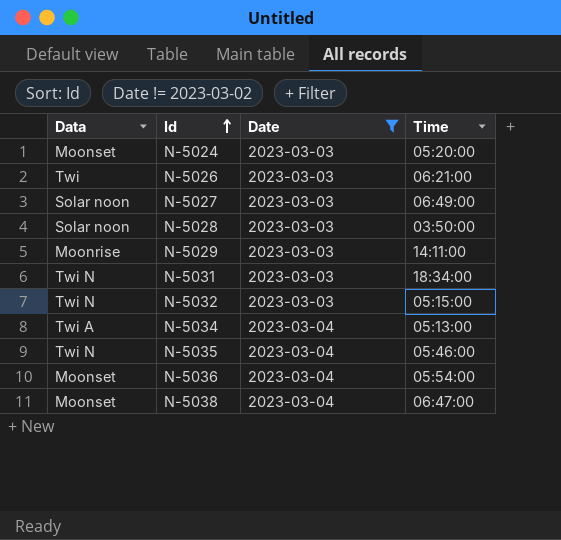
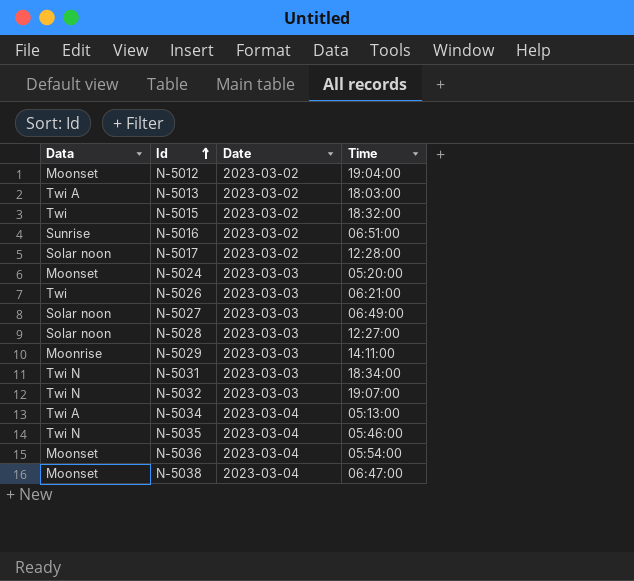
filter: Date != 2023-03-02 -> none
N-5028 | Time: 03:50:00 -> 12:27:00
N-5032 | Time: 05:15:00 -> 19:07:00

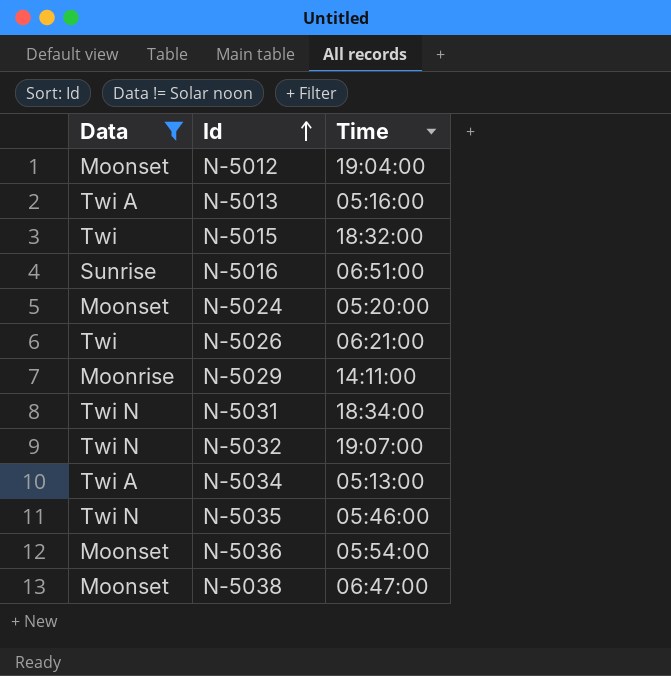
filter: none -> Data != Solar noon
column Date | position: 3 -> none
N-5013 | Time: 18:03:00 -> 05:16:00

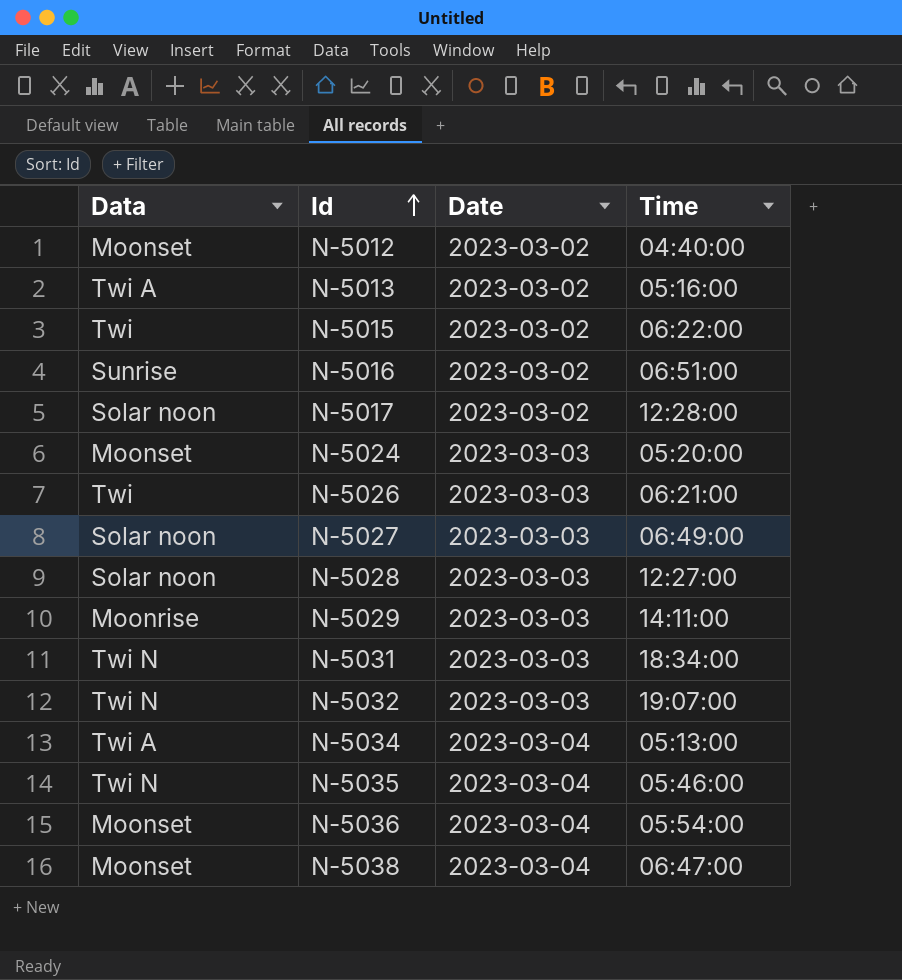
filter: Data != Solar noon -> none
column Date | position: none -> 3
N-5012 | Time: 19:04:00 -> 04:40:00
N-5015 | Time: 18:32:00 -> 06:22:00

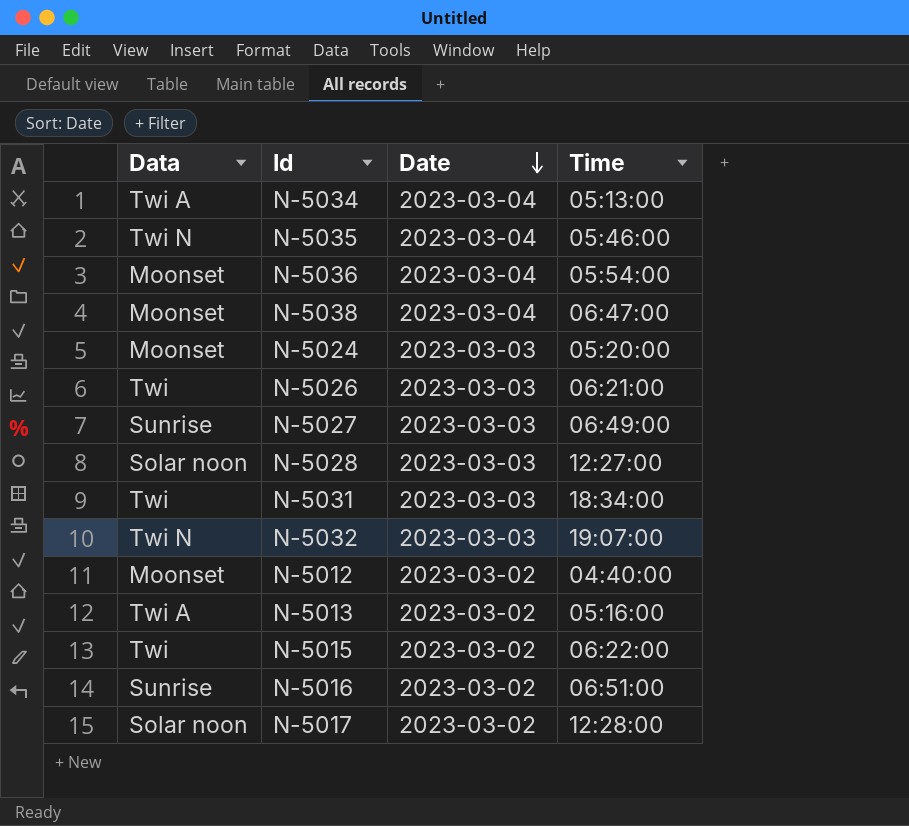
row order: Id ascending -> Date descending
row N-5029: Moonrise | 2023-03-03 | 14:11:00 -> none
N-5027 | Data: Solar noon -> Sunrise
N-5031 | Data: Twi N -> Twi

